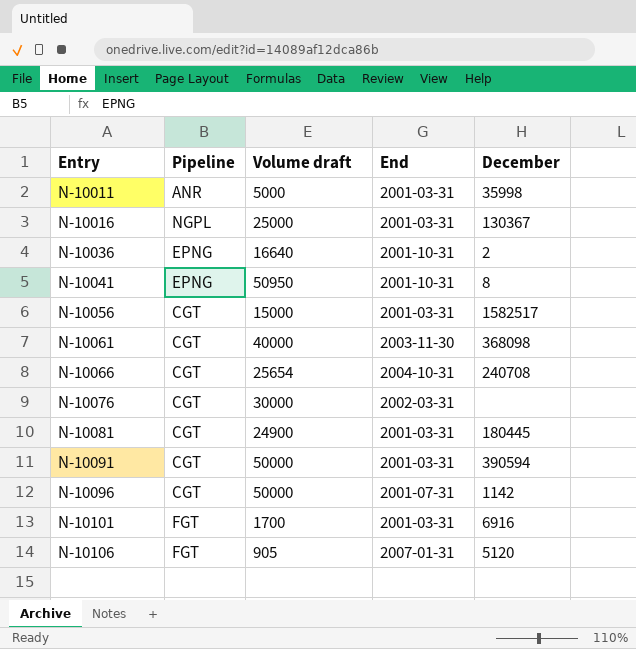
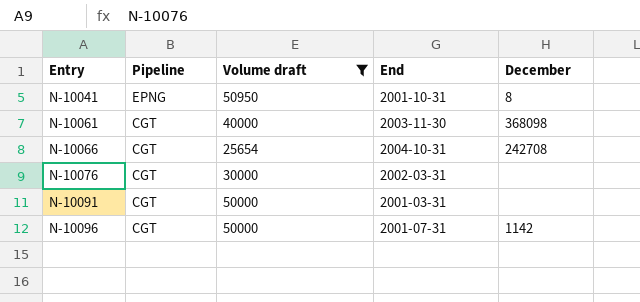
filter: none -> Volume draft >= 25654
N-10066 | December: 240708 -> 242708
N-10091 | December: 390594 -> none

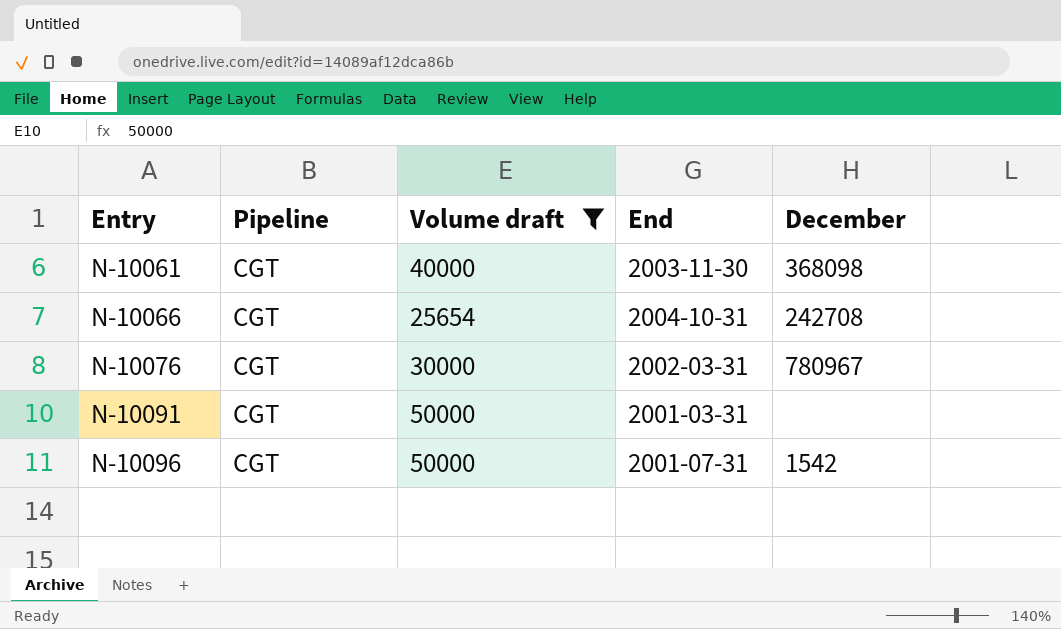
row N-10041: EPNG | 50950 | 2001-10-31 | 8 -> none
N-10076 | December: none -> 780967
N-10096 | December: 1142 -> 1542

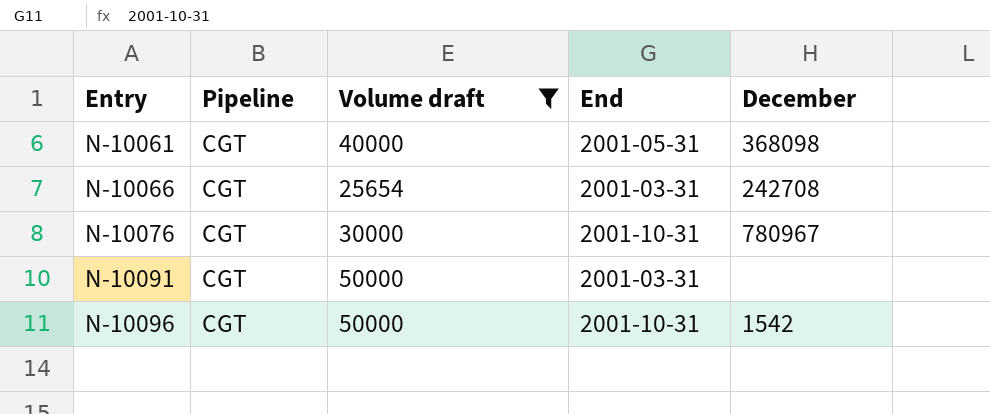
N-10061 | End: 2003-11-30 -> 2001-05-31
N-10066 | End: 2004-10-31 -> 2001-03-31
N-10076 | End: 2002-03-31 -> 2001-10-31
N-10096 | End: 2001-07-31 -> 2001-10-31

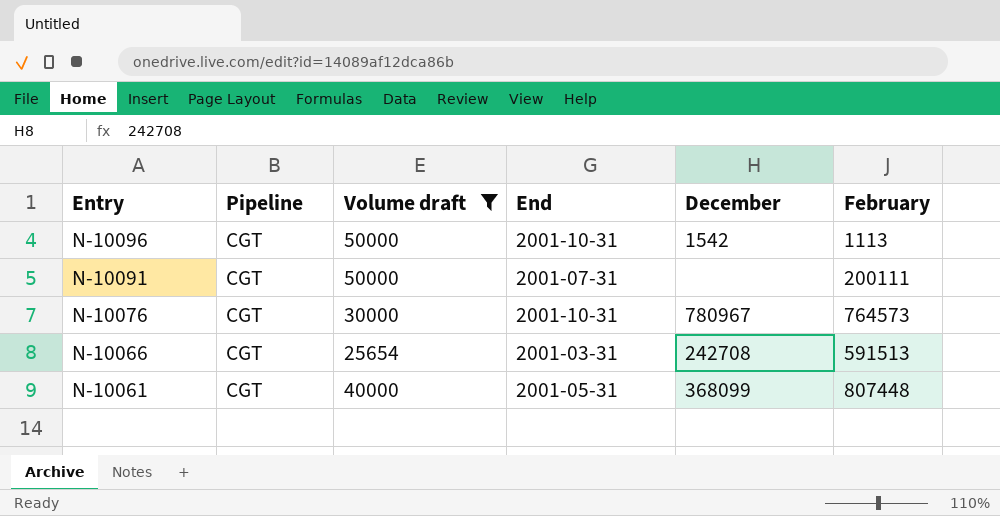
row order: Entry ascending -> Entry descending
column February | position: none -> 6
N-10091 | End: 2001-03-31 -> 2001-07-31
N-10061 | December: 368098 -> 368099

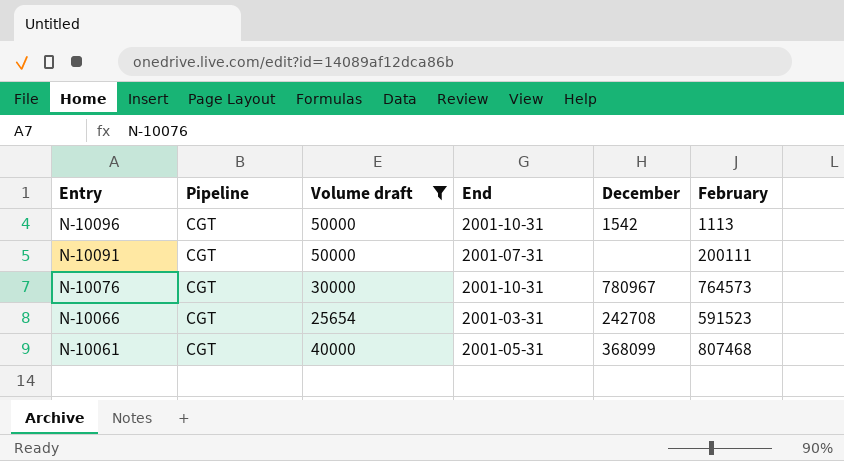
N-10066 | February: 591513 -> 591523
N-10061 | February: 807448 -> 807468

